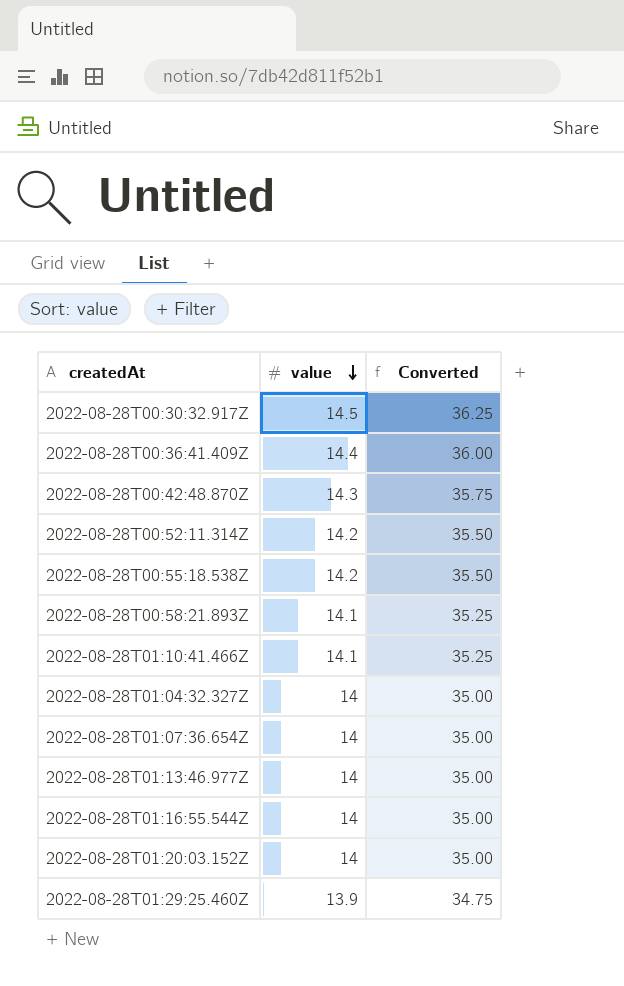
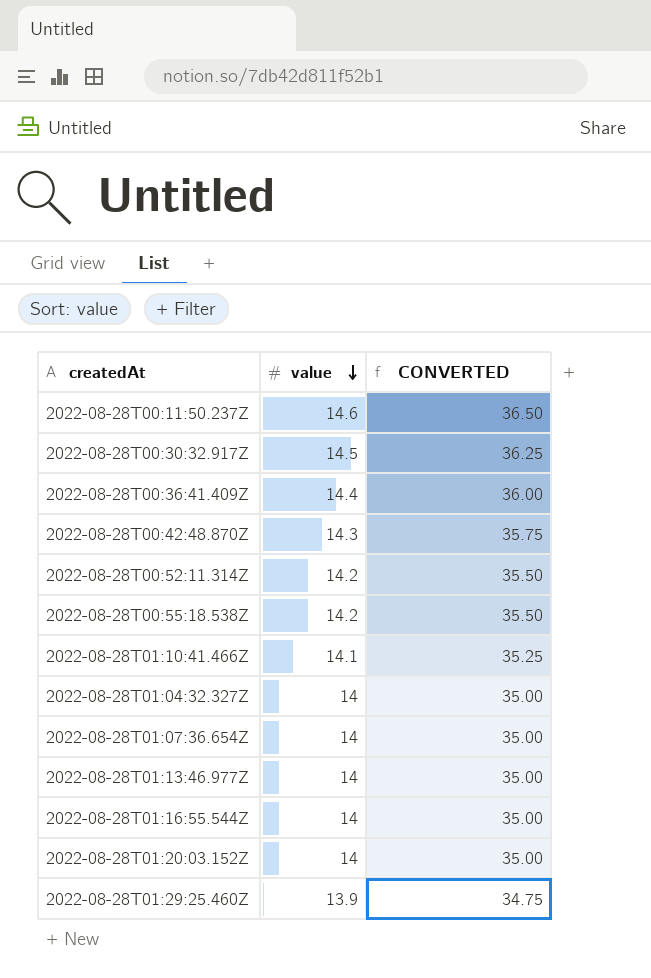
column name: Converted -> CONVERTED
row 2022-08-28T00:58:21.893Z: 14.1 | 35.25 -> none
row 2022-08-28T00:11:50.237Z: none -> 14.6 | 36.50

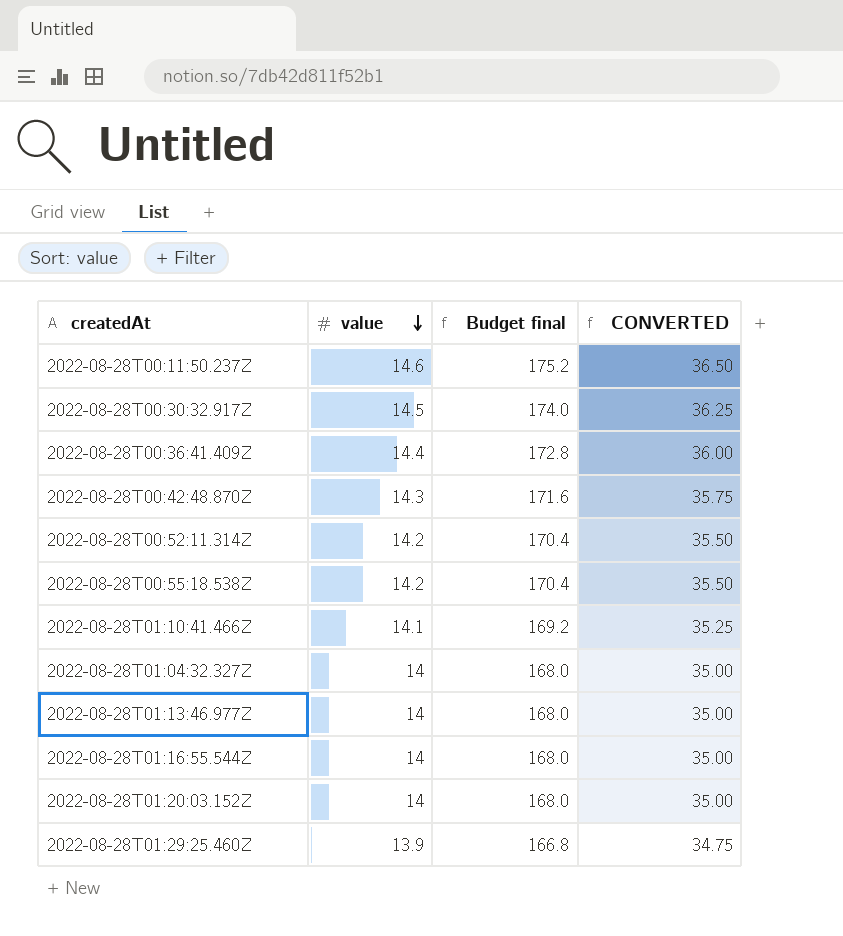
column Budget final | formula: none -> [value] * 12
row 2022-08-28T01:07:36.654Z: 14 | 35.00 -> none

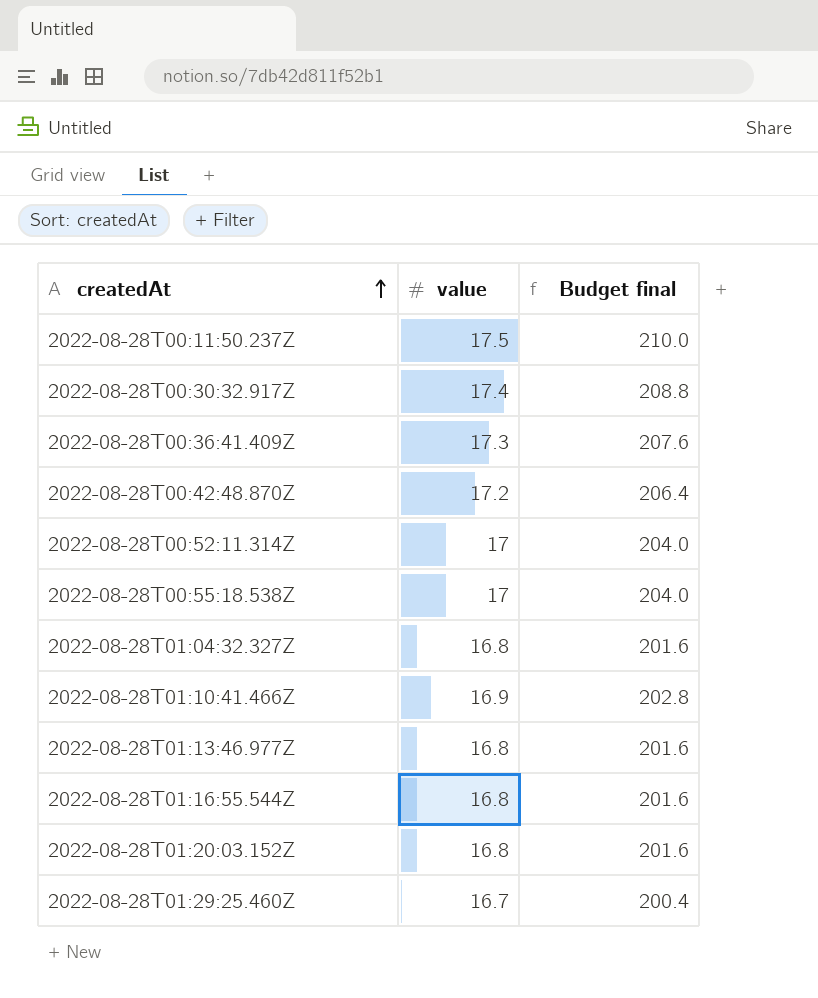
row order: value descending -> createdAt ascending
column CONVERTED | formula: [value] * 2.5 -> none
2022-08-28T00:11:50.237Z | value: 14.6 -> 17.5
2022-08-28T00:11:50.237Z | Budget final: 175.2 -> 210.0
2022-08-28T00:30:32.917Z | value: 14.5 -> 17.4
2022-08-28T00:30:32.917Z | Budget final: 174.0 -> 208.8
2022-08-28T00:36:41.409Z | value: 14.4 -> 17.3
2022-08-28T00:36:41.409Z | Budget final: 172.8 -> 207.6
2022-08-28T00:42:48.870Z | value: 14.3 -> 17.2
2022-08-28T00:42:48.870Z | Budget final: 171.6 -> 206.4
2022-08-28T00:52:11.314Z | value: 14.2 -> 17
2022-08-28T00:52:11.314Z | Budget final: 170.4 -> 204.0
2022-08-28T00:55:18.538Z | value: 14.2 -> 17
2022-08-28T00:55:18.538Z | Budget final: 170.4 -> 204.0
2022-08-28T01:04:32.327Z | value: 14 -> 16.8
2022-08-28T01:04:32.327Z | Budget final: 168.0 -> 201.6
2022-08-28T01:10:41.466Z | value: 14.1 -> 16.9
2022-08-28T01:10:41.466Z | Budget final: 169.2 -> 202.8
2022-08-28T01:13:46.977Z | value: 14 -> 16.8
2022-08-28T01:13:46.977Z | Budget final: 168.0 -> 201.6
2022-08-28T01:16:55.544Z | value: 14 -> 16.8
2022-08-28T01:16:55.544Z | Budget final: 168.0 -> 201.6
2022-08-28T01:20:03.152Z | value: 14 -> 16.8
2022-08-28T01:20:03.152Z | Budget final: 168.0 -> 201.6
2022-08-28T01:29:25.460Z | value: 13.9 -> 16.7
2022-08-28T01:29:25.460Z | Budget final: 166.8 -> 200.4

